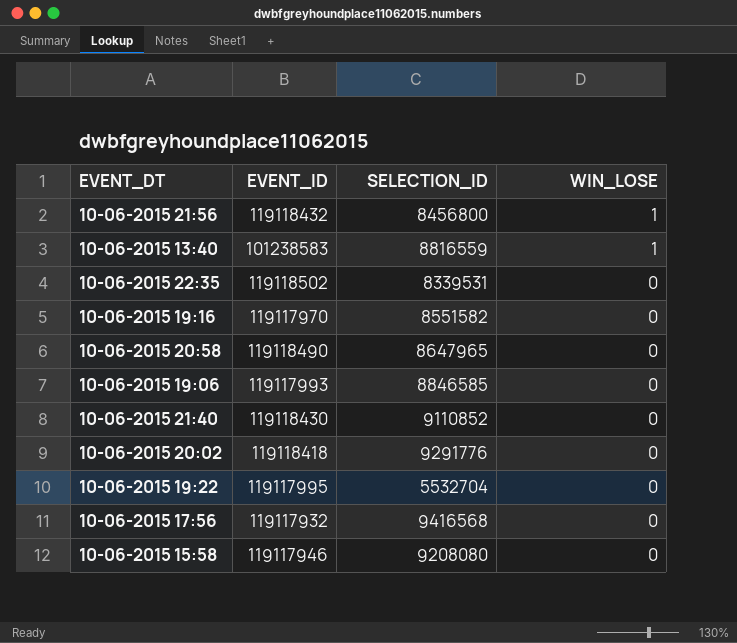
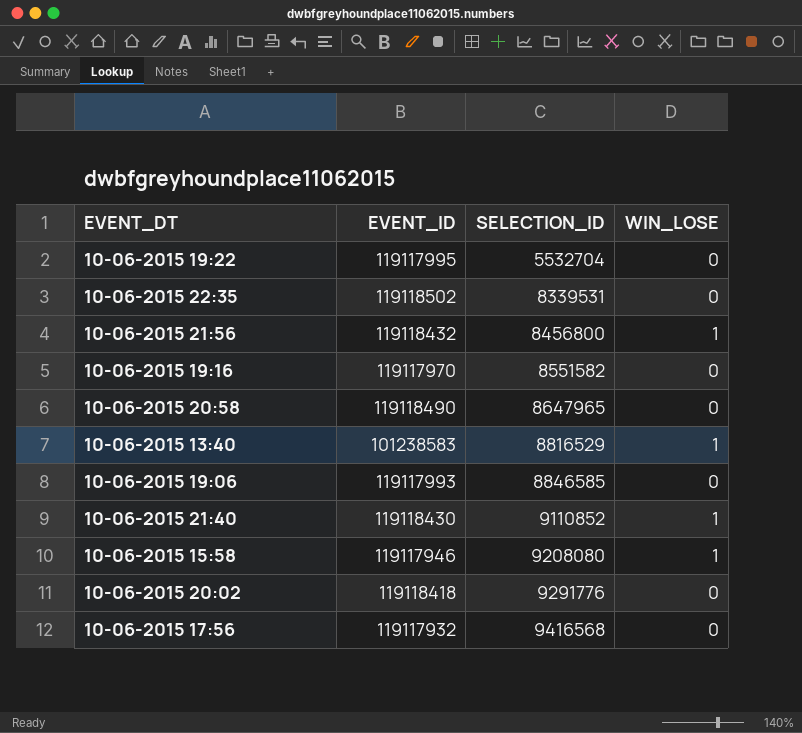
row order: WIN_LOSE descending -> SELECTION_ID ascending
10-06-2015 13:40 | SELECTION_ID: 8816559 -> 8816529
10-06-2015 21:40 | WIN_LOSE: 0 -> 1
10-06-2015 15:58 | WIN_LOSE: 0 -> 1

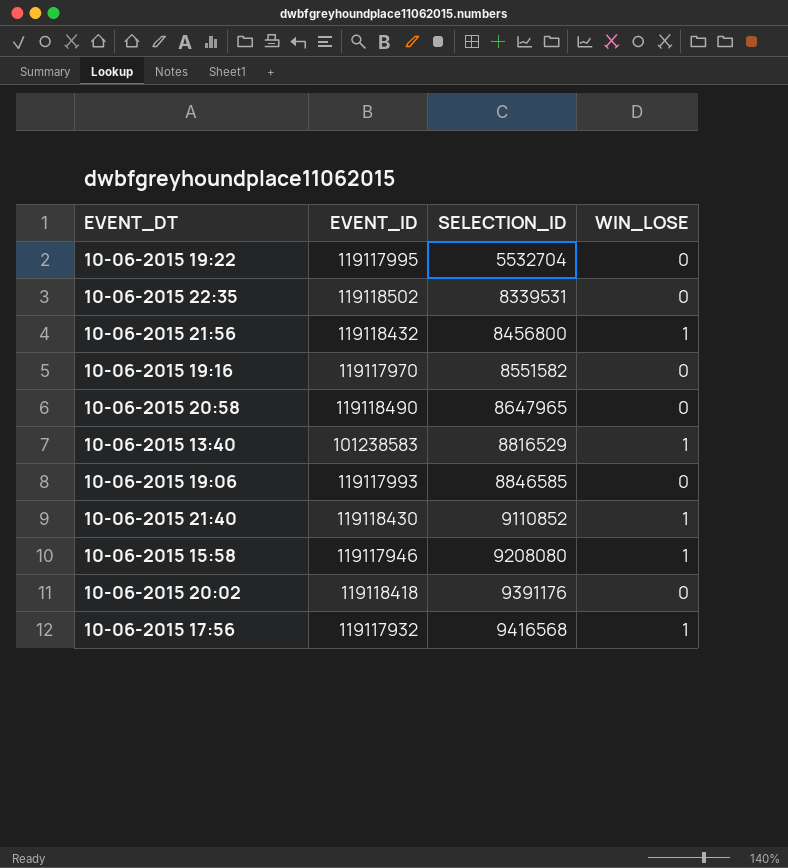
10-06-2015 20:02 | SELECTION_ID: 9291776 -> 9391176
10-06-2015 17:56 | WIN_LOSE: 0 -> 1

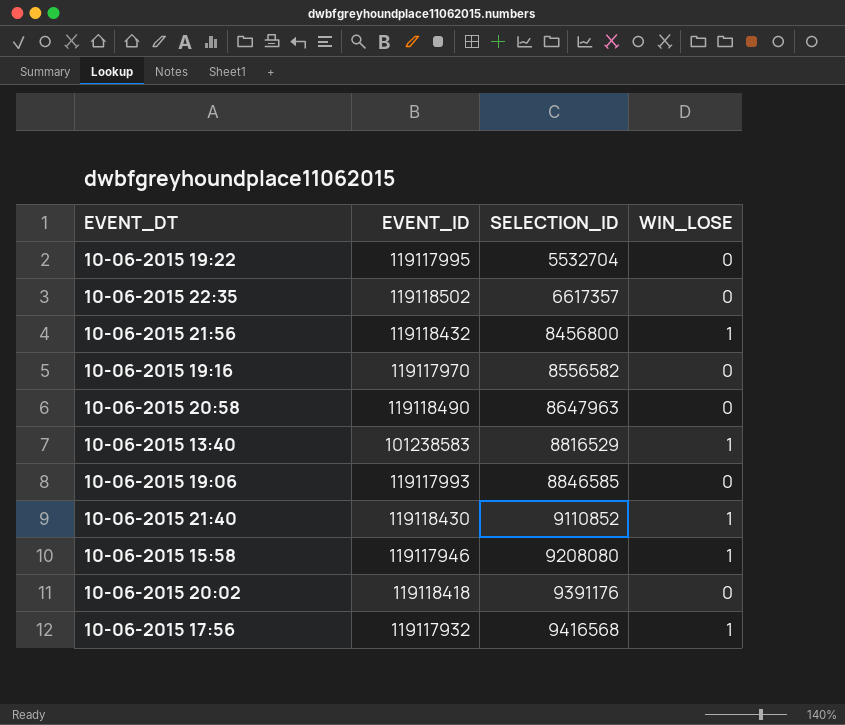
10-06-2015 22:35 | SELECTION_ID: 8339531 -> 6617357
10-06-2015 19:16 | SELECTION_ID: 8551582 -> 8556582
10-06-2015 20:58 | SELECTION_ID: 8647965 -> 8647963

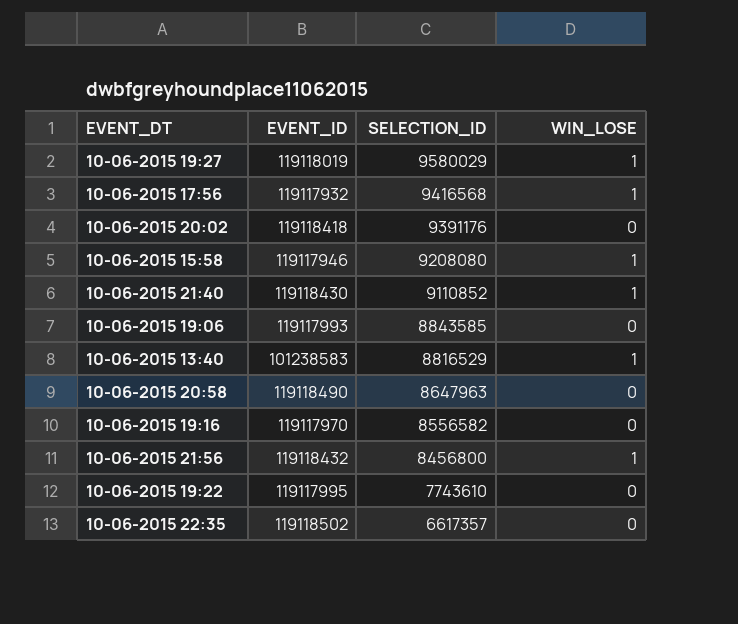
row order: SELECTION_ID ascending -> SELECTION_ID descending
row 10-06-2015 19:27: none -> 119118019 | 9580029 | 1
10-06-2015 19:06 | SELECTION_ID: 8846585 -> 8843585
10-06-2015 19:22 | SELECTION_ID: 5532704 -> 7743610

